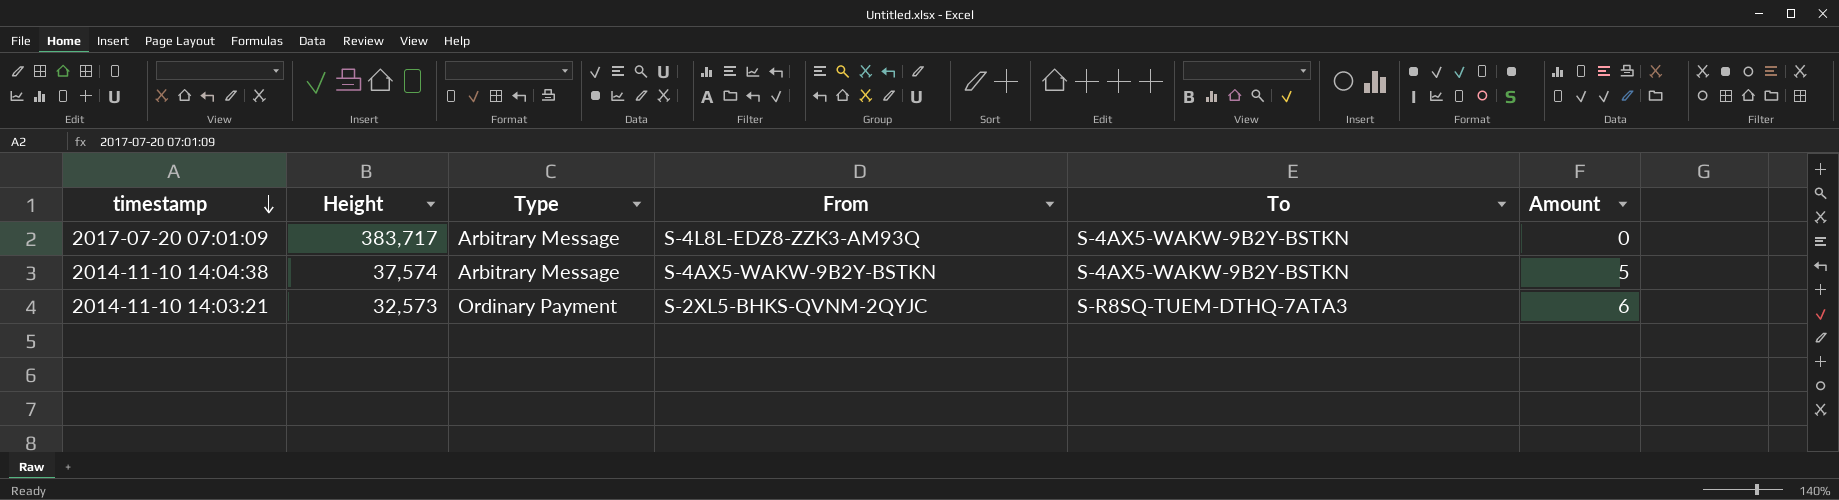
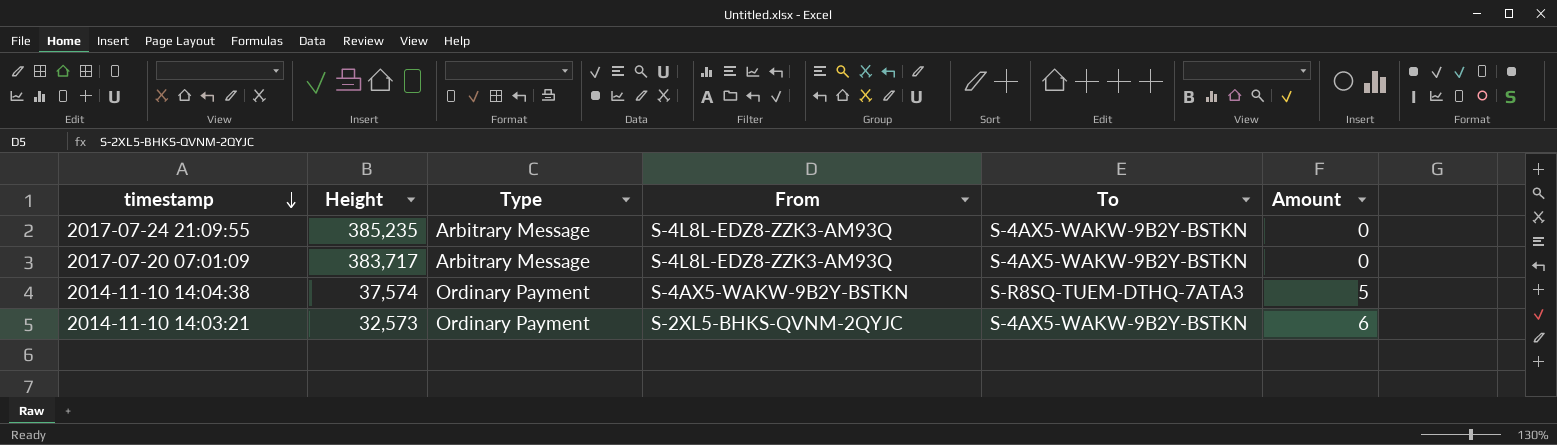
row 2017-07-24 21:09:55: none -> 385,235 | Arbitrary Message | S-4L8L-EDZ8-ZZK3-AM93Q | S-4AX5-WAKW-9B2Y-BSTKN | 0
2014-11-10 14:04:38 | Type: Arbitrary Message -> Ordinary Payment
2014-11-10 14:04:38 | To: S-4AX5-WAKW-9B2Y-BSTKN -> S-R8SQ-TUEM-DTHQ-7ATA3
2014-11-10 14:03:21 | To: S-R8SQ-TUEM-DTHQ-7ATA3 -> S-4AX5-WAKW-9B2Y-BSTKN

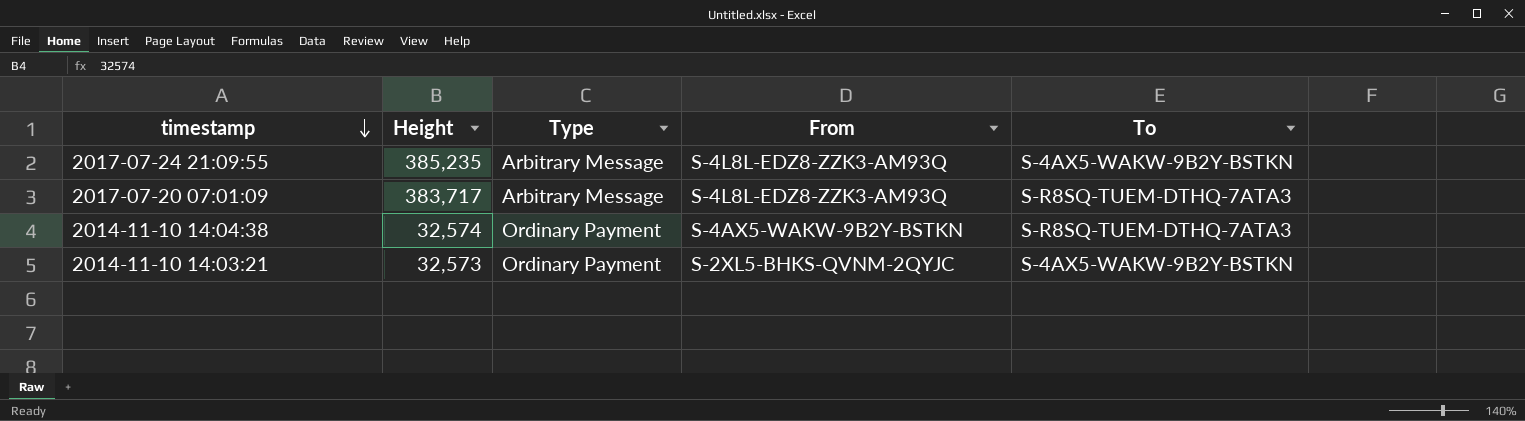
column Amount | position: 6 -> none
2017-07-20 07:01:09 | To: S-4AX5-WAKW-9B2Y-BSTKN -> S-R8SQ-TUEM-DTHQ-7ATA3
2014-11-10 14:04:38 | Height: 37,574 -> 32,574

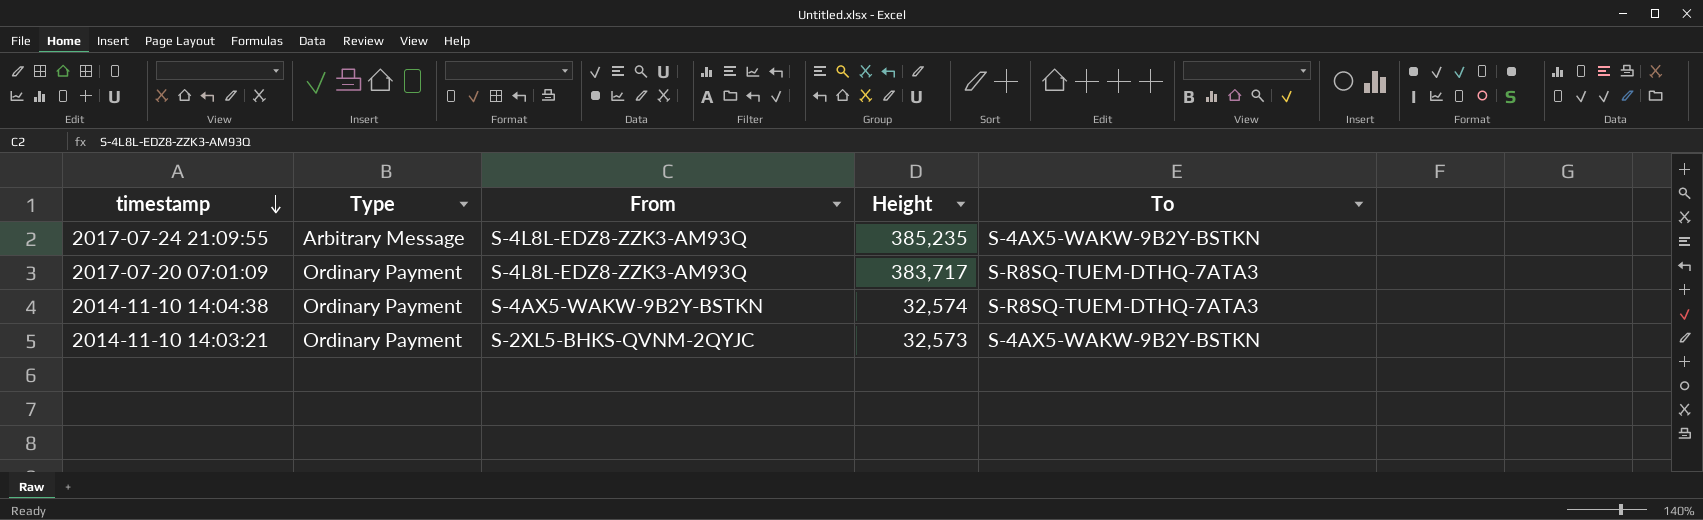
column Height | position: 2 -> 4
2017-07-20 07:01:09 | Type: Arbitrary Message -> Ordinary Payment

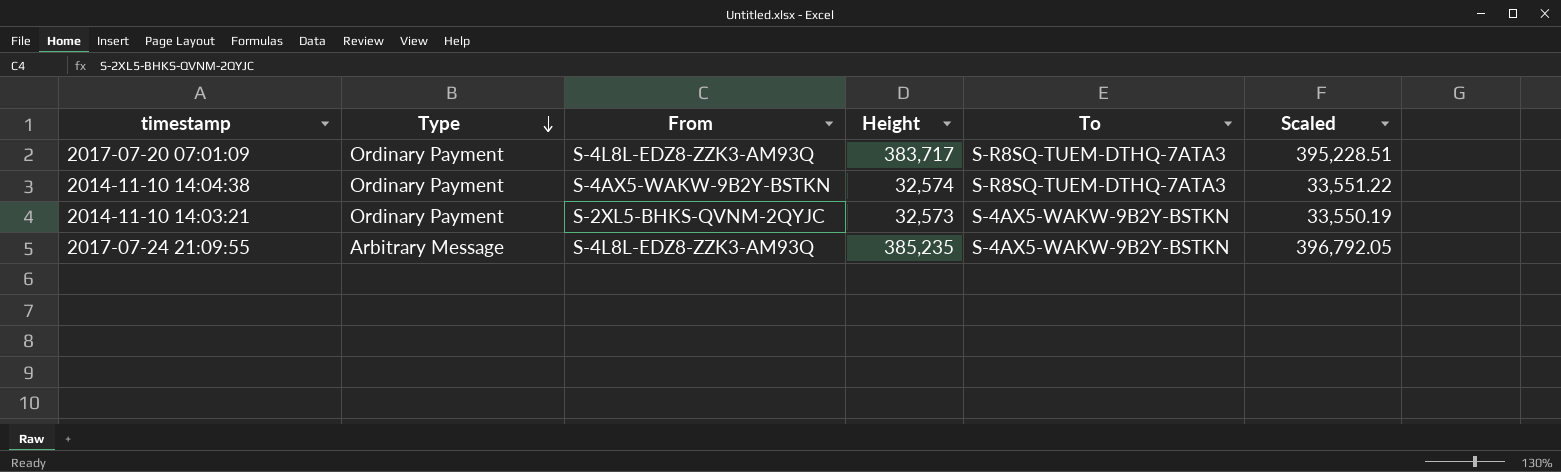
row order: timestamp descending -> Type descending
column Scaled | formula: none -> [Height] * 1.03

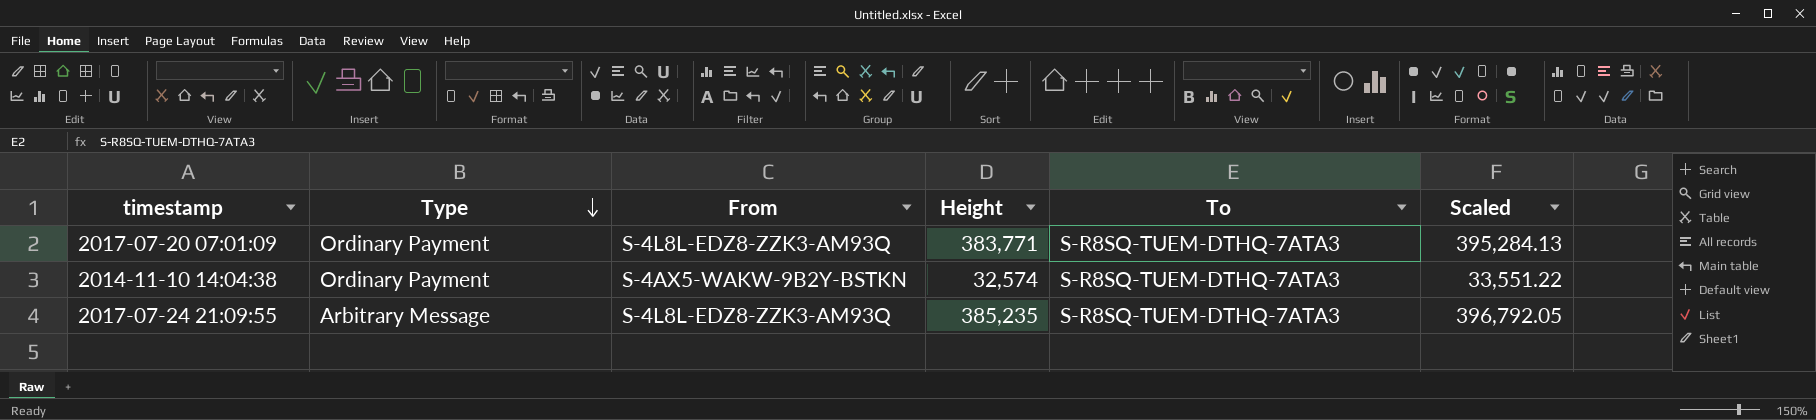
row 2014-11-10 14:03:21: Ordinary Payment | S-2XL5-BHKS-QVNM-2QYJC | 32,573 | S-4AX5-WAKW-9B2Y-BSTKN | 33,550.19 -> none
2017-07-20 07:01:09 | Height: 383,717 -> 383,771
2017-07-20 07:01:09 | Scaled: 395,228.51 -> 395,284.13
2017-07-24 21:09:55 | To: S-4AX5-WAKW-9B2Y-BSTKN -> S-R8SQ-TUEM-DTHQ-7ATA3

